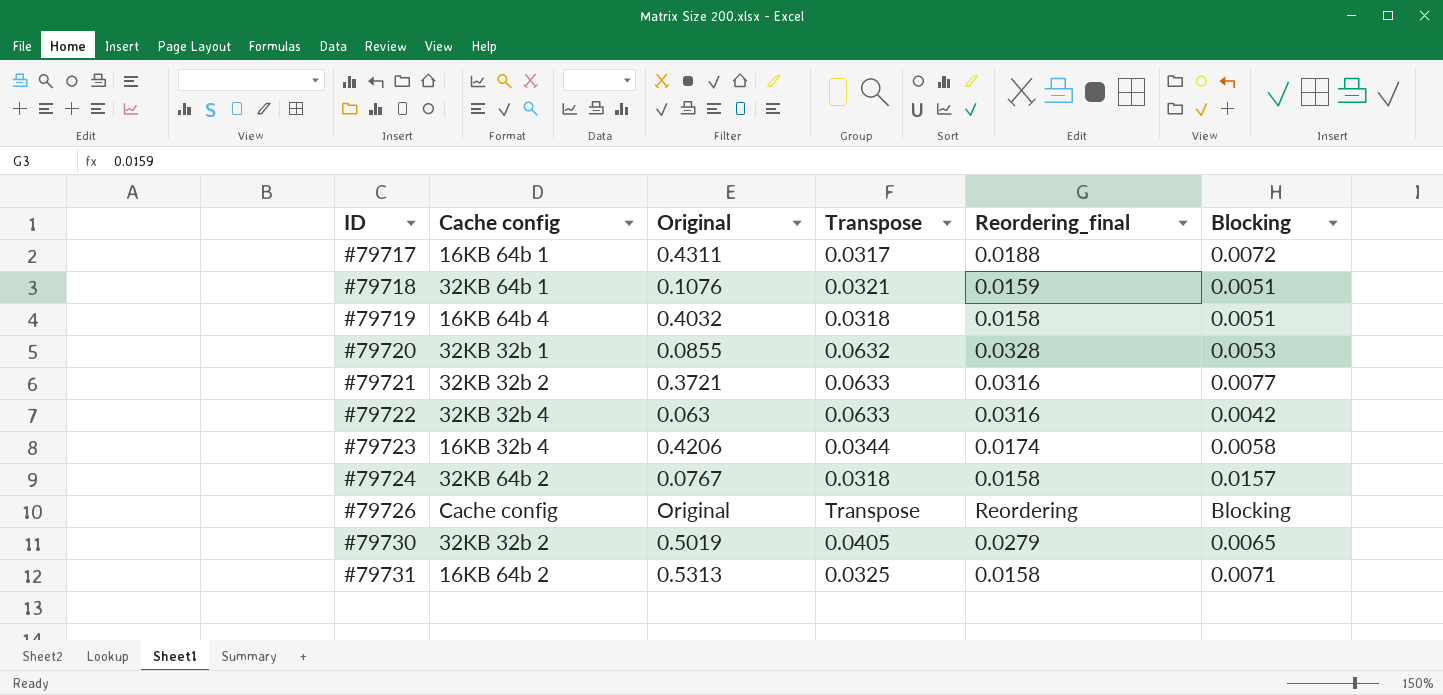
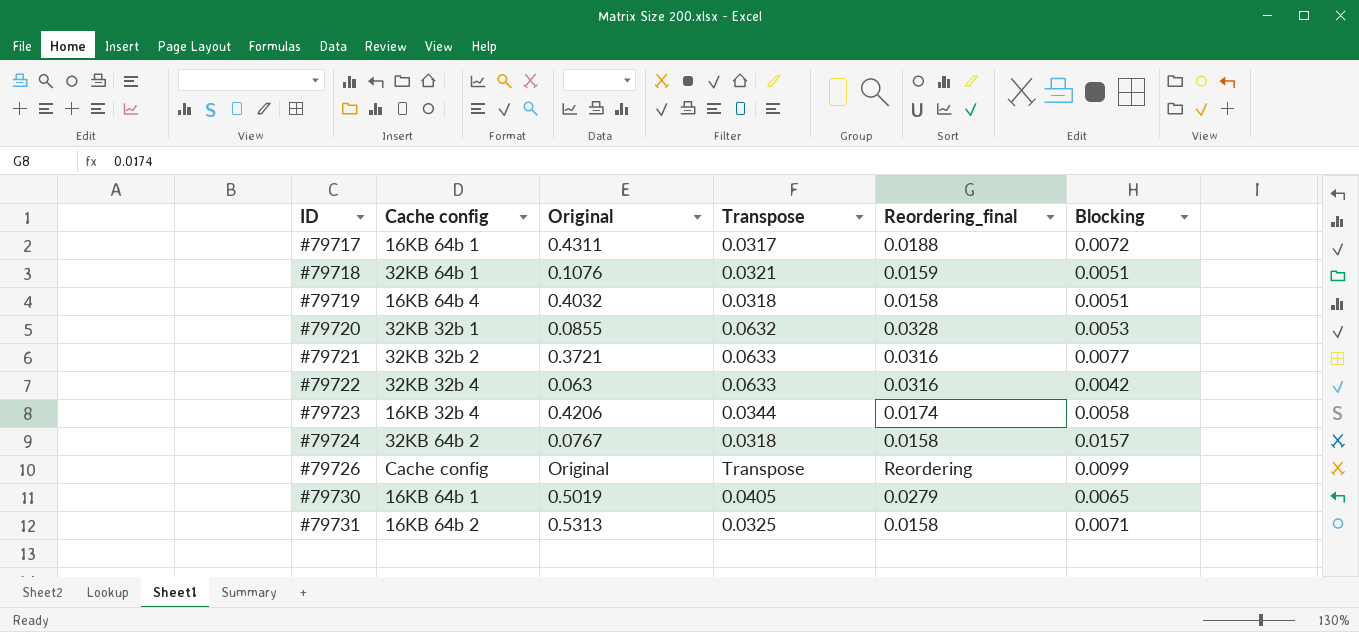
#79726 | Blocking: Blocking -> 0.0099
#79730 | Cache config: 32KB 32b 2 -> 16KB 64b 1

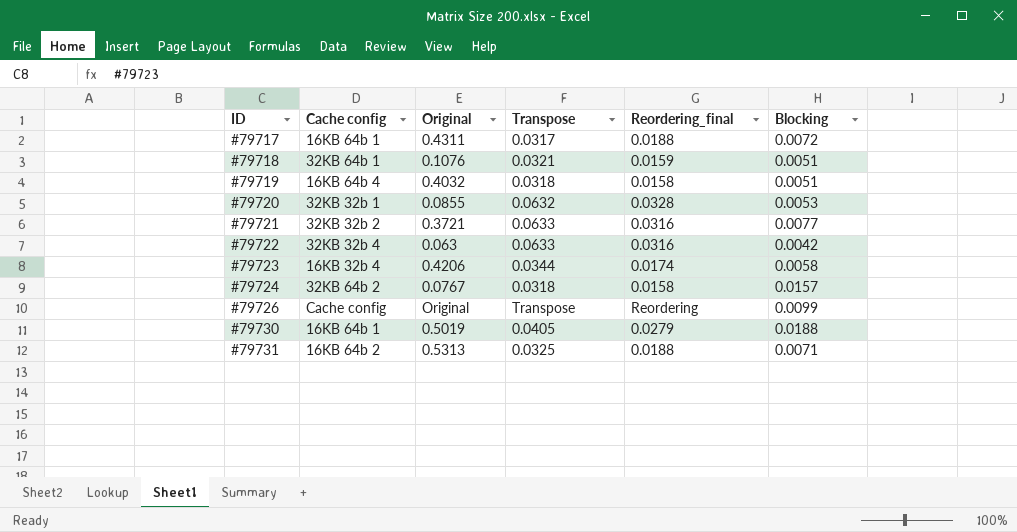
#79730 | Blocking: 0.0065 -> 0.0188
#79731 | Reordering_final: 0.0158 -> 0.0188

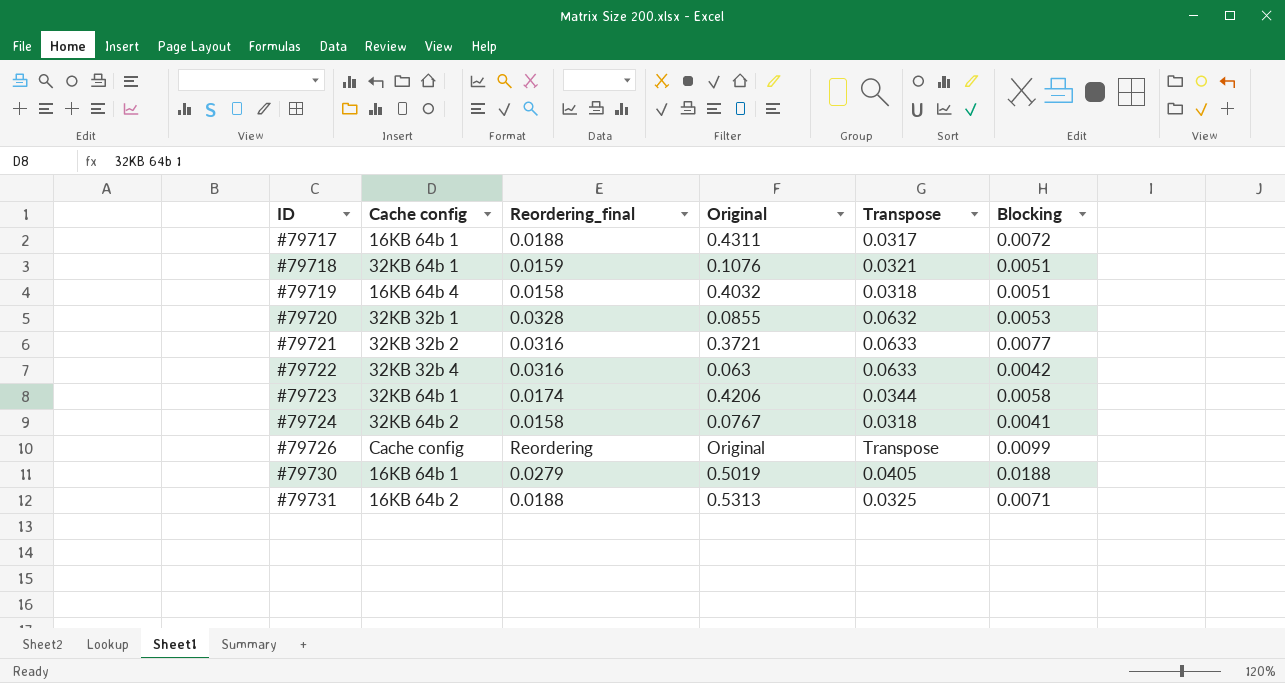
column Reordering_final | position: 5 -> 3
#79723 | Cache config: 16KB 32b 4 -> 32KB 64b 1
#79724 | Blocking: 0.0157 -> 0.0041

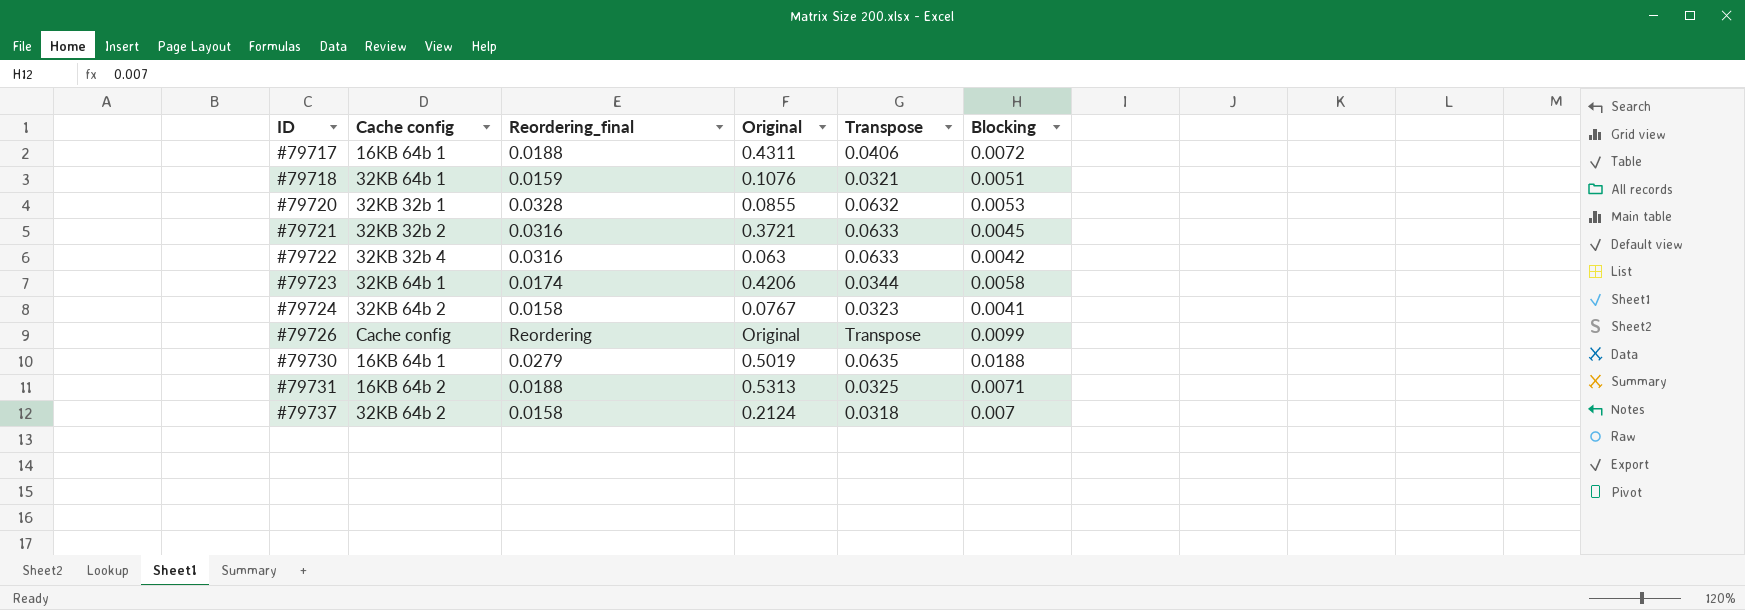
row #79719: 16KB 64b 4 | 0.0158 | 0.4032 | 0.0318 | 0.0051 -> none
#79717 | Transpose: 0.0317 -> 0.0406
#79721 | Blocking: 0.0077 -> 0.0045
#79724 | Transpose: 0.0318 -> 0.0323
#79730 | Transpose: 0.0405 -> 0.0635
row #79737: none -> 32KB 64b 2 | 0.0158 | 0.2124 | 0.0318 | 0.007

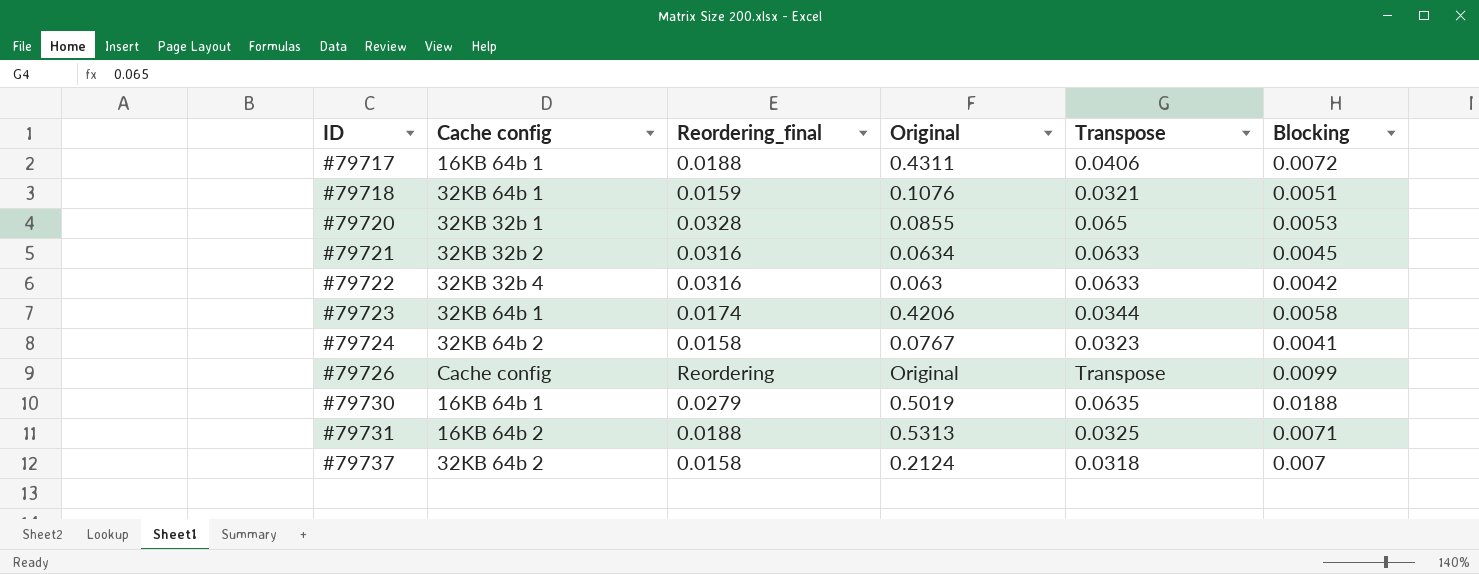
#79720 | Transpose: 0.0632 -> 0.065
#79721 | Original: 0.3721 -> 0.0634

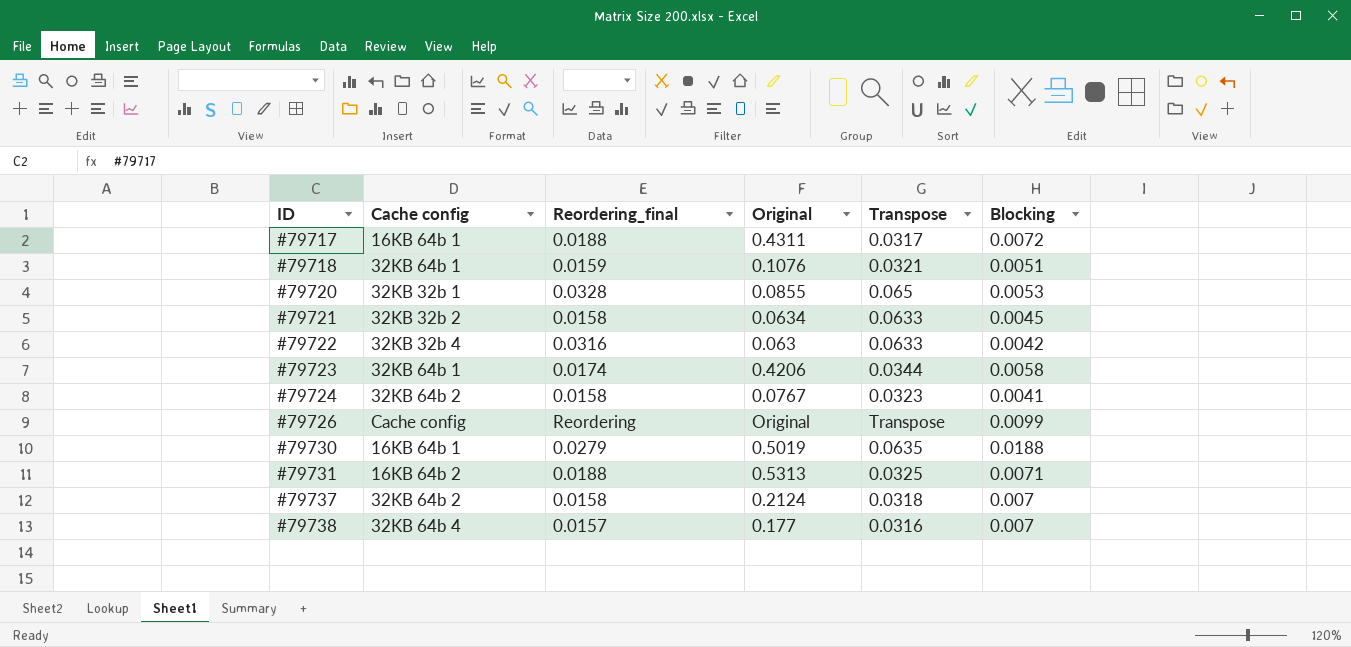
#79717 | Transpose: 0.0406 -> 0.0317
#79721 | Reordering_final: 0.0316 -> 0.0158
row #79738: none -> 32KB 64b 4 | 0.0157 | 0.177 | 0.0316 | 0.007

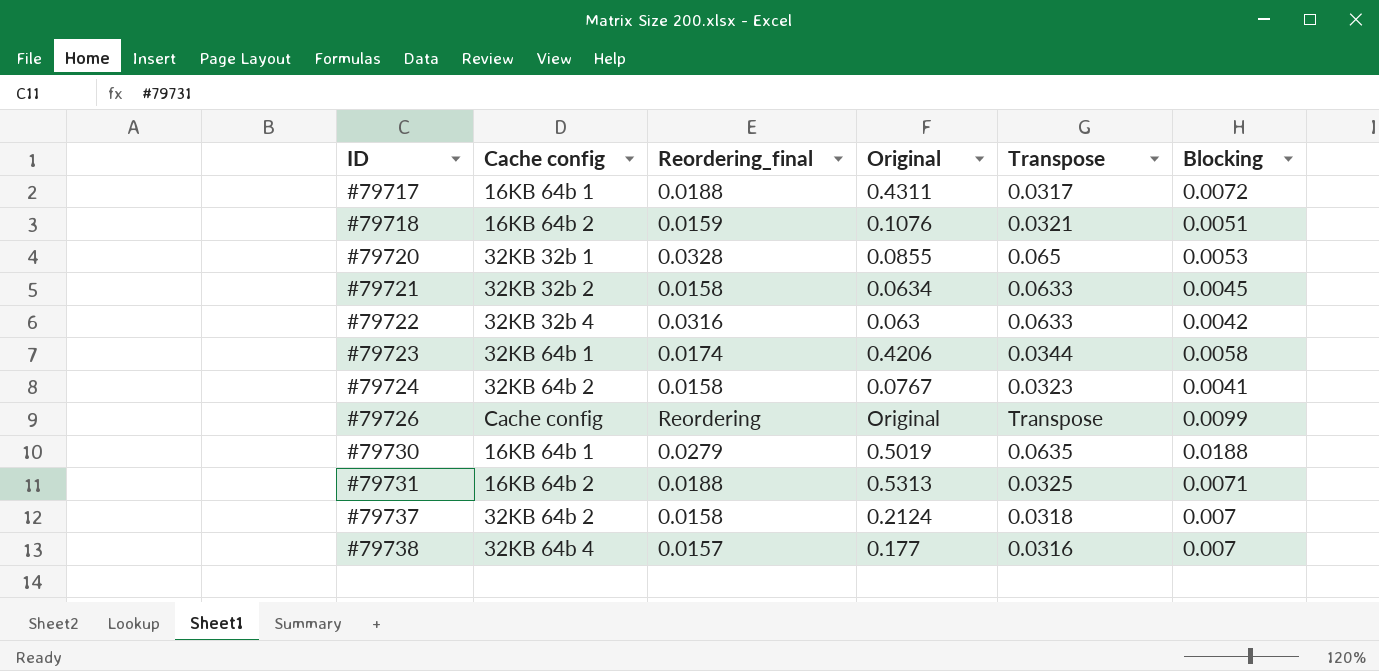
#79718 | Cache config: 32KB 64b 1 -> 16KB 64b 2

